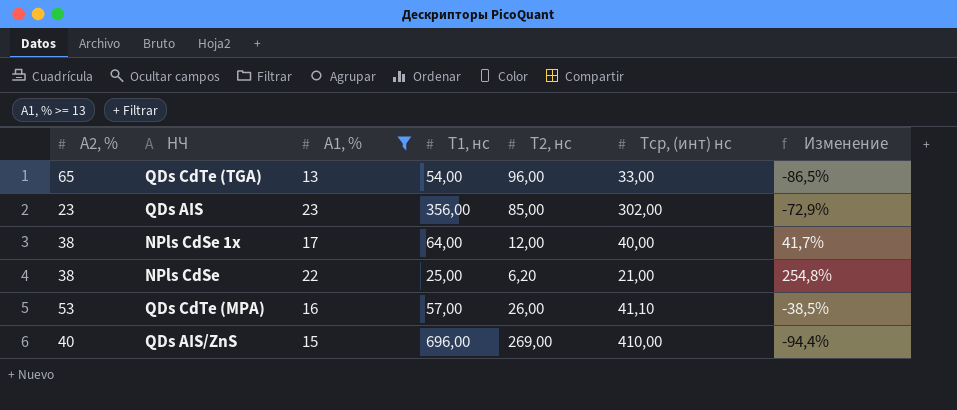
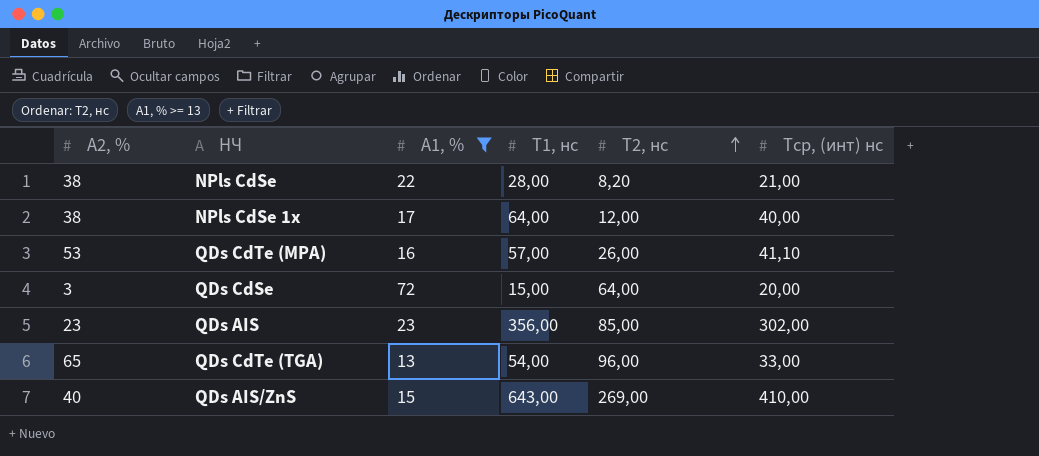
row order: none -> Т2, нс ascending
column Изменение | formula: ([А1, %] - [Т2, нс]) / [Т2, нс] -> none
NPls CdSe | Т1, нс: 25,00 -> 28,00
NPls CdSe | Т2, нс: 6,20 -> 8,20
row QDs CdSe: none -> 3 | 72 | 15,00 | 64,00 | 20,00
QDs AIS/ZnS | Т1, нс: 696,00 -> 643,00

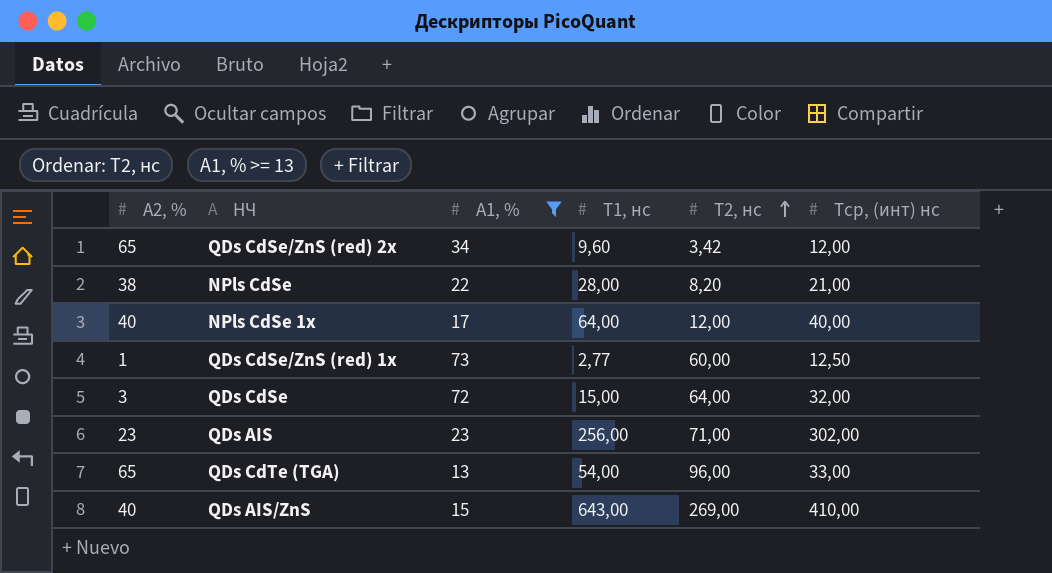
row QDs CdTe (MPA): 53 | 16 | 57,00 | 26,00 | 41,10 -> none
row QDs CdSe/ZnS (red) 2x: none -> 65 | 34 | 9,60 | 3,42 | 12,00
NPls CdSe 1x | А2, %: 38 -> 40
row QDs CdSe/ZnS (red) 1x: none -> 1 | 73 | 2,77 | 60,00 | 12,50
QDs CdSe | Тср, (инт) нс: 20,00 -> 32,00
QDs AIS | Т1, нс: 356,00 -> 256,00
QDs AIS | Т2, нс: 85,00 -> 71,00

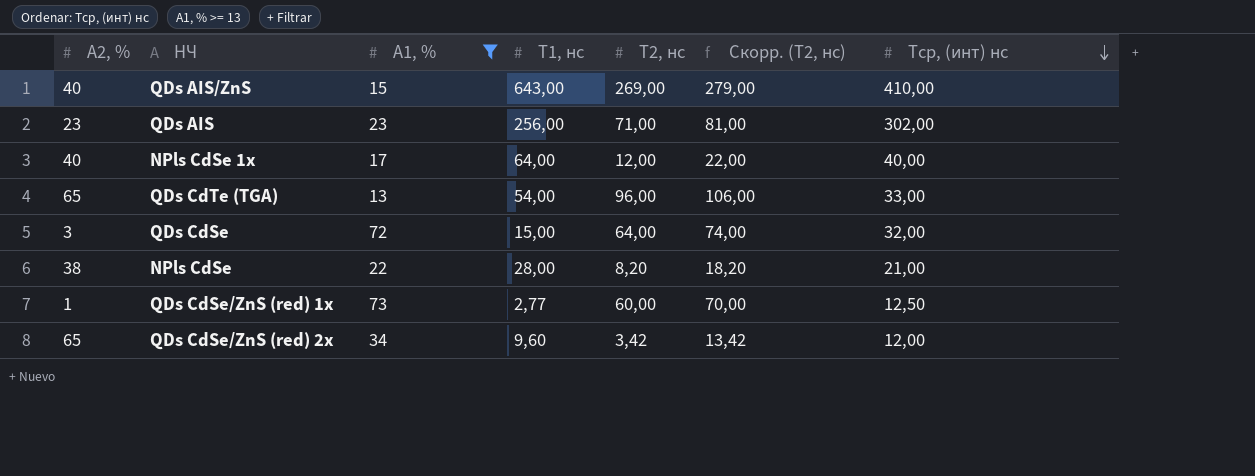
row order: Т2, нс ascending -> Тср, (инт) нс descending
column Скорр. (Т2, нс) | formula: none -> [Т2, нс] + 10

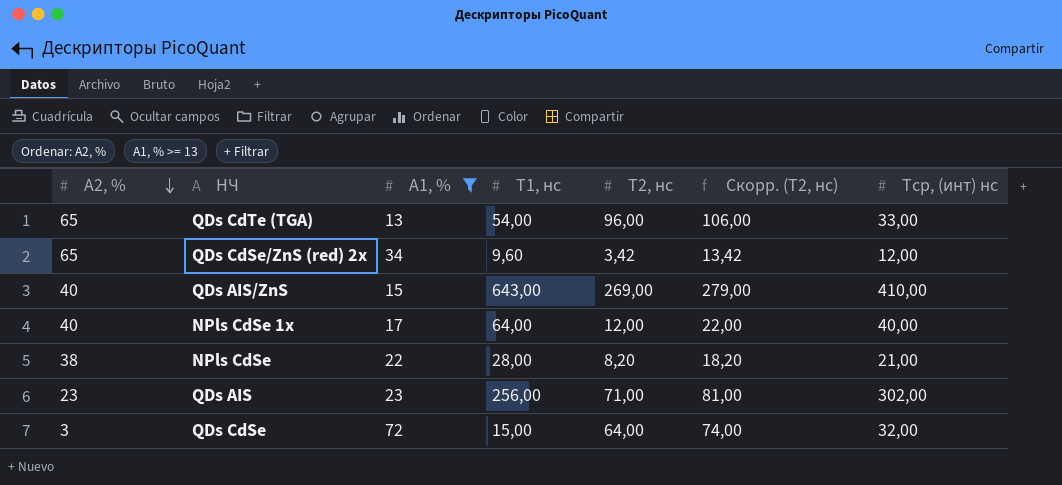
row order: Тср, (инт) нс descending -> А2, % descending
row QDs CdSe/ZnS (red) 1x: 1 | 73 | 2,77 | 60,00 | 70,00 | 12,50 -> none

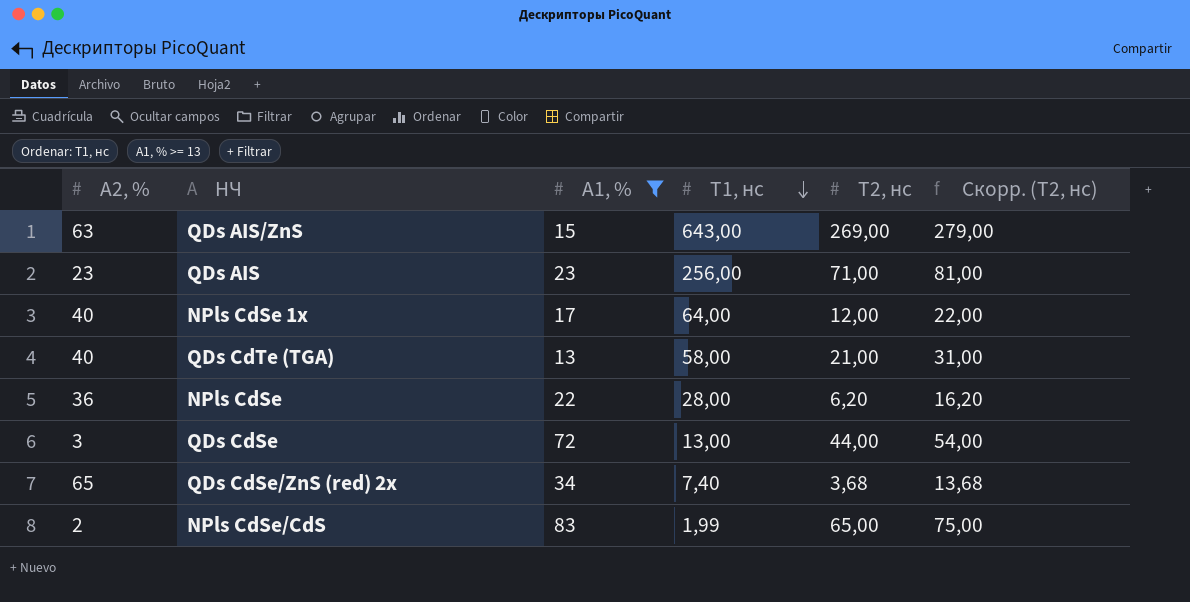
row order: А2, % descending -> Т1, нс descending
column Тср, (инт) нс | position: 7 -> none
QDs AIS/ZnS | А2, %: 40 -> 63
QDs CdTe (TGA) | А2, %: 65 -> 40
QDs CdTe (TGA) | Т1, нс: 54,00 -> 58,00
QDs CdTe (TGA) | Т2, нс: 96,00 -> 21,00
QDs CdTe (TGA) | Скорр. (Т2, нс): 106,00 -> 31,00
NPls CdSe | А2, %: 38 -> 36
NPls CdSe | Т2, нс: 8,20 -> 6,20
NPls CdSe | Скорр. (Т2, нс): 18,20 -> 16,20
QDs CdSe | Т1, нс: 15,00 -> 13,00
QDs CdSe | Т2, нс: 64,00 -> 44,00
QDs CdSe | Скорр. (Т2, нс): 74,00 -> 54,00
QDs CdSe/ZnS (red) 2x | Т1, нс: 9,60 -> 7,40
QDs CdSe/ZnS (red) 2x | Т2, нс: 3,42 -> 3,68
QDs CdSe/ZnS (red) 2x | Скорр. (Т2, нс): 13,42 -> 13,68
row NPls CdSe/CdS: none -> 2 | 83 | 1,99 | 65,00 | 75,00

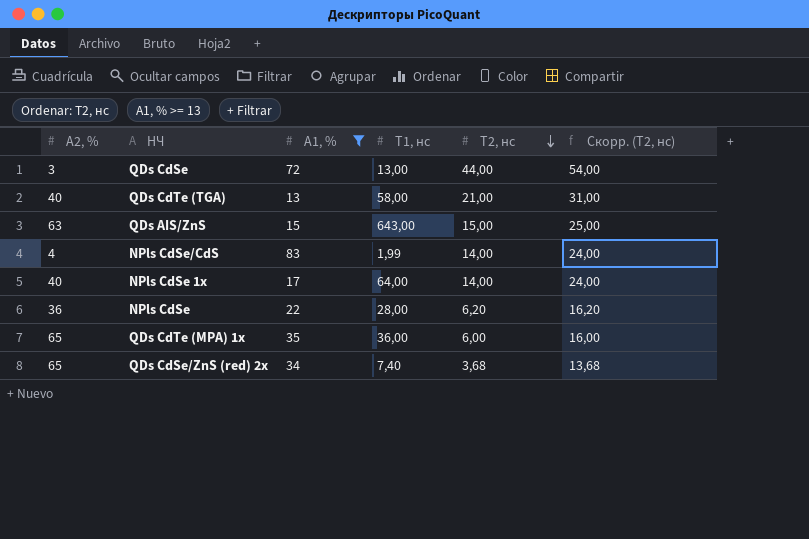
row order: Т1, нс descending -> Т2, нс descending
row QDs AIS: 23 | 23 | 256,00 | 71,00 | 81,00 -> none
QDs AIS/ZnS | Т2, нс: 269,00 -> 15,00
QDs AIS/ZnS | Скорр. (Т2, нс): 279,00 -> 25,00
NPls CdSe/CdS | А2, %: 2 -> 4
NPls CdSe/CdS | Т2, нс: 65,00 -> 14,00
NPls CdSe/CdS | Скорр. (Т2, нс): 75,00 -> 24,00
NPls CdSe 1x | Т2, нс: 12,00 -> 14,00
NPls CdSe 1x | Скорр. (Т2, нс): 22,00 -> 24,00
row QDs CdTe (MPA) 1x: none -> 65 | 35 | 36,00 | 6,00 | 16,00

